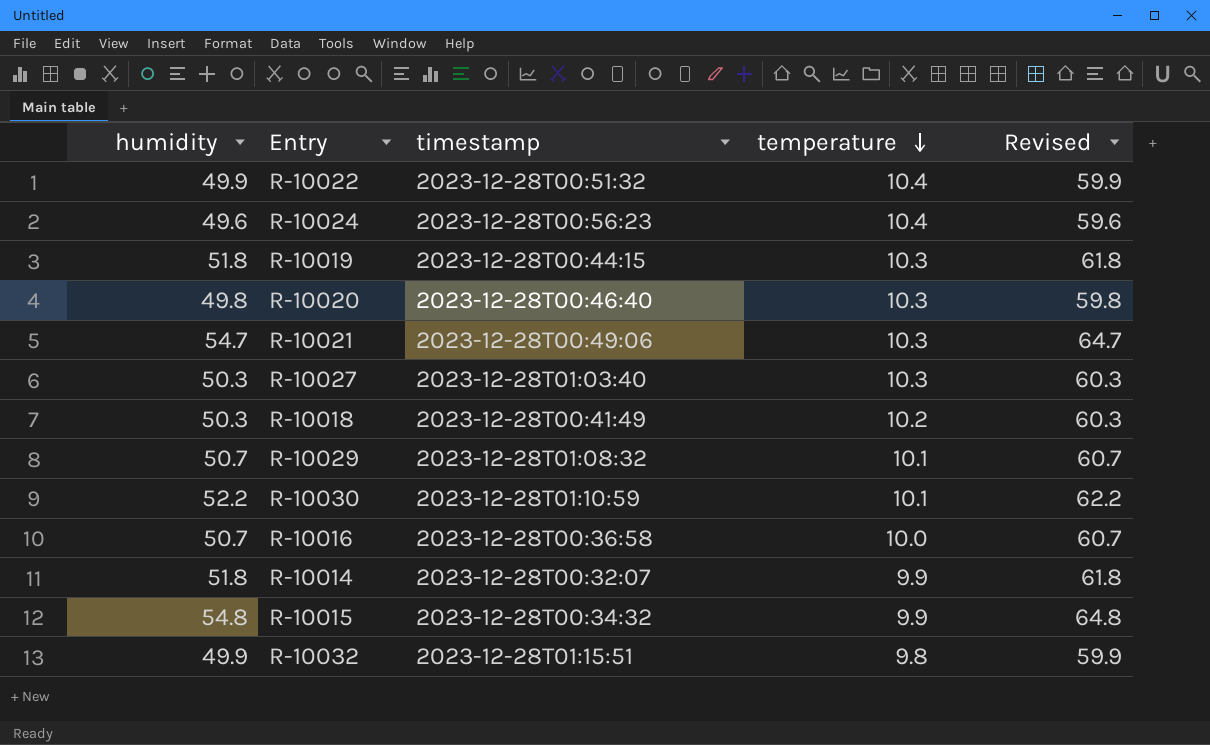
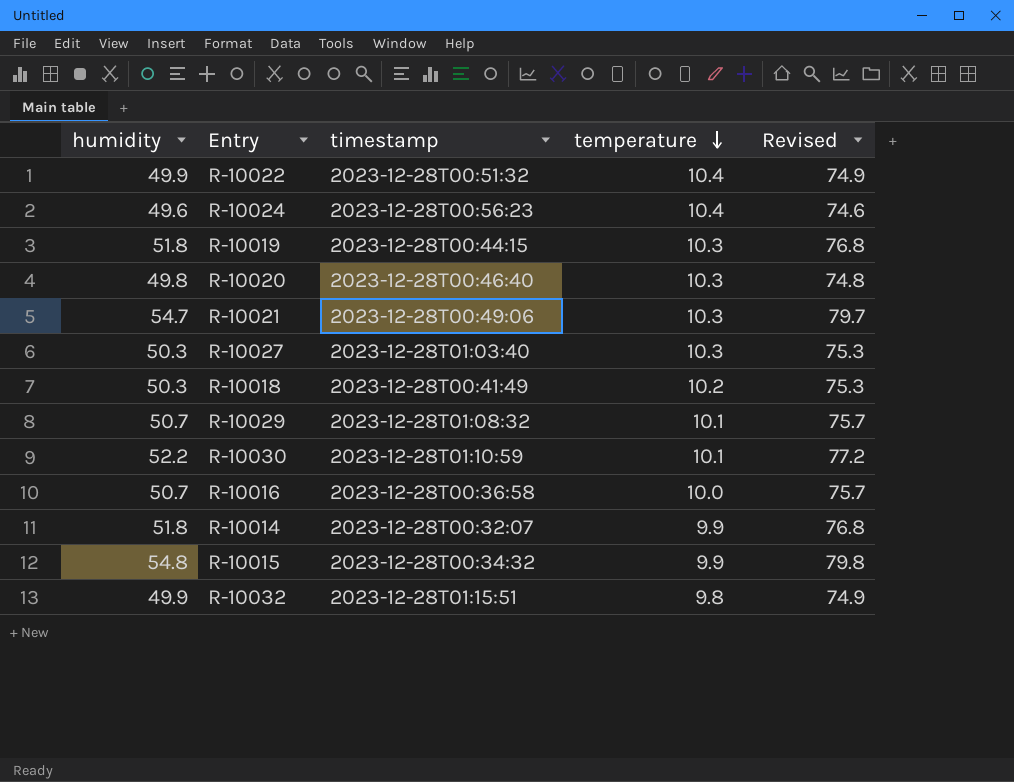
column Revised | formula: [humidity] + 10 -> [humidity] + 25

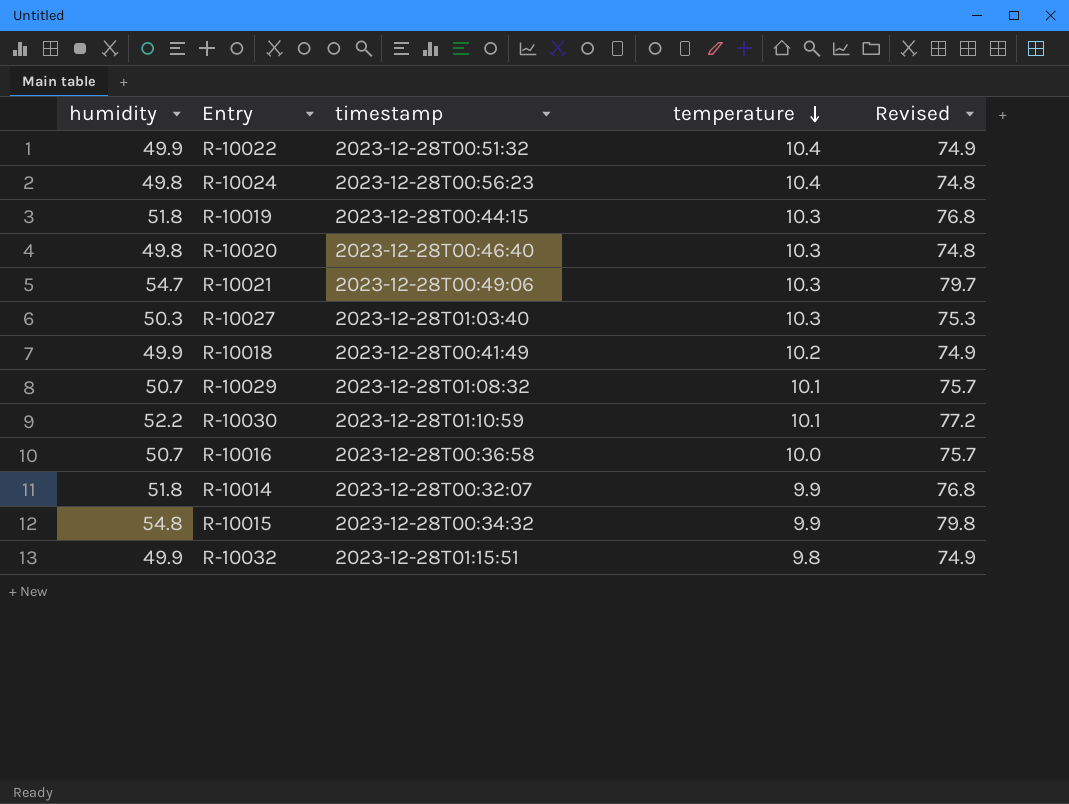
R-10024 | humidity: 49.6 -> 49.8
R-10024 | Revised: 74.6 -> 74.8
R-10018 | humidity: 50.3 -> 49.9
R-10018 | Revised: 75.3 -> 74.9

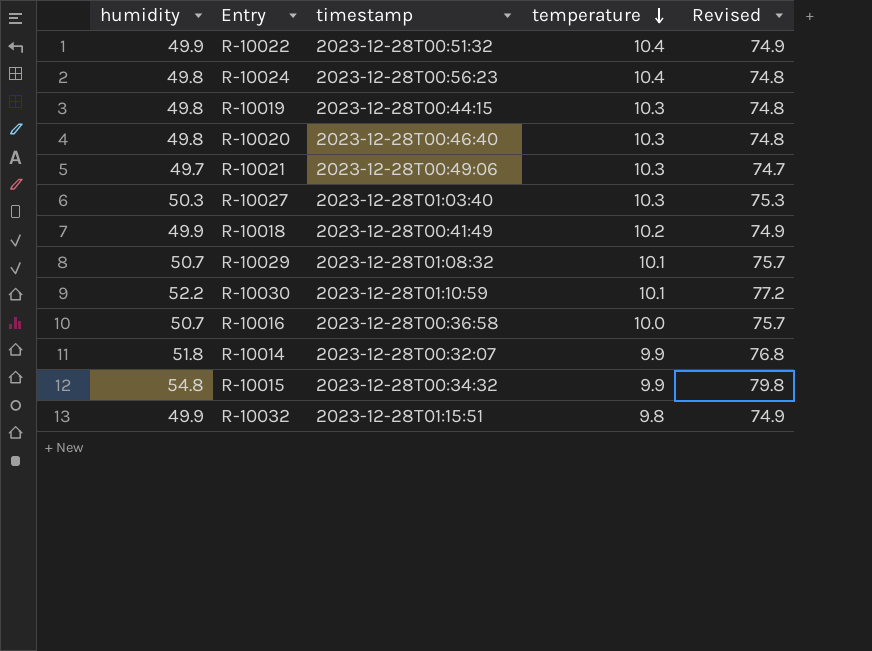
R-10019 | humidity: 51.8 -> 49.8
R-10019 | Revised: 76.8 -> 74.8
R-10021 | humidity: 54.7 -> 49.7
R-10021 | Revised: 79.7 -> 74.7

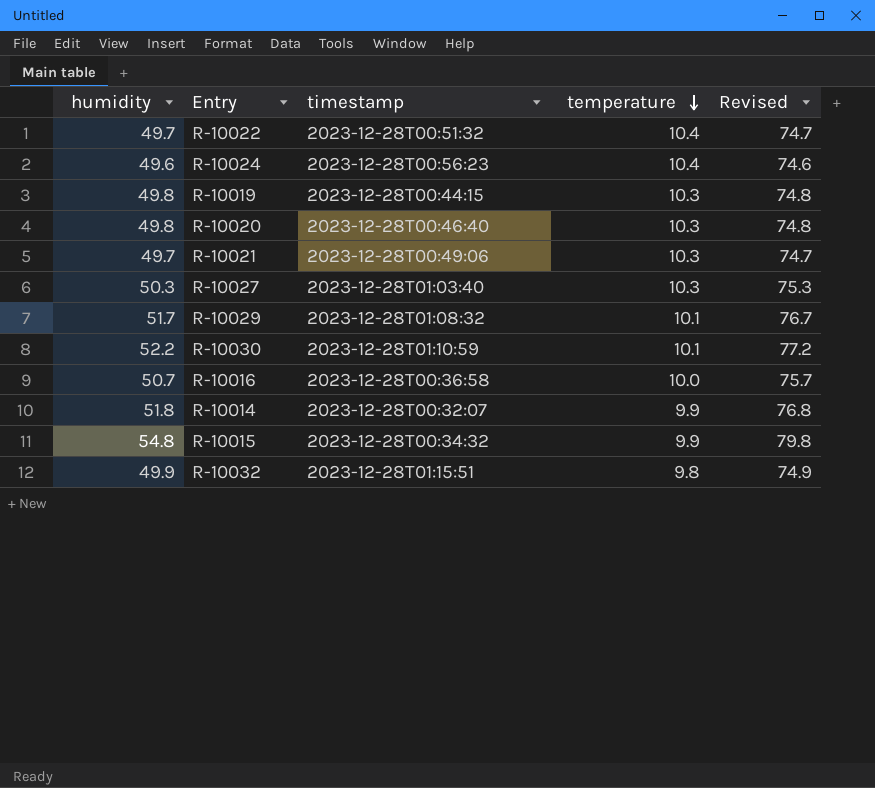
row R-10018: 49.9 | 2023-12-28T00:41:49 | 10.2 | 74.9 -> none
R-10022 | humidity: 49.9 -> 49.7
R-10022 | Revised: 74.9 -> 74.7
R-10024 | humidity: 49.8 -> 49.6
R-10024 | Revised: 74.8 -> 74.6
R-10029 | humidity: 50.7 -> 51.7
R-10029 | Revised: 75.7 -> 76.7

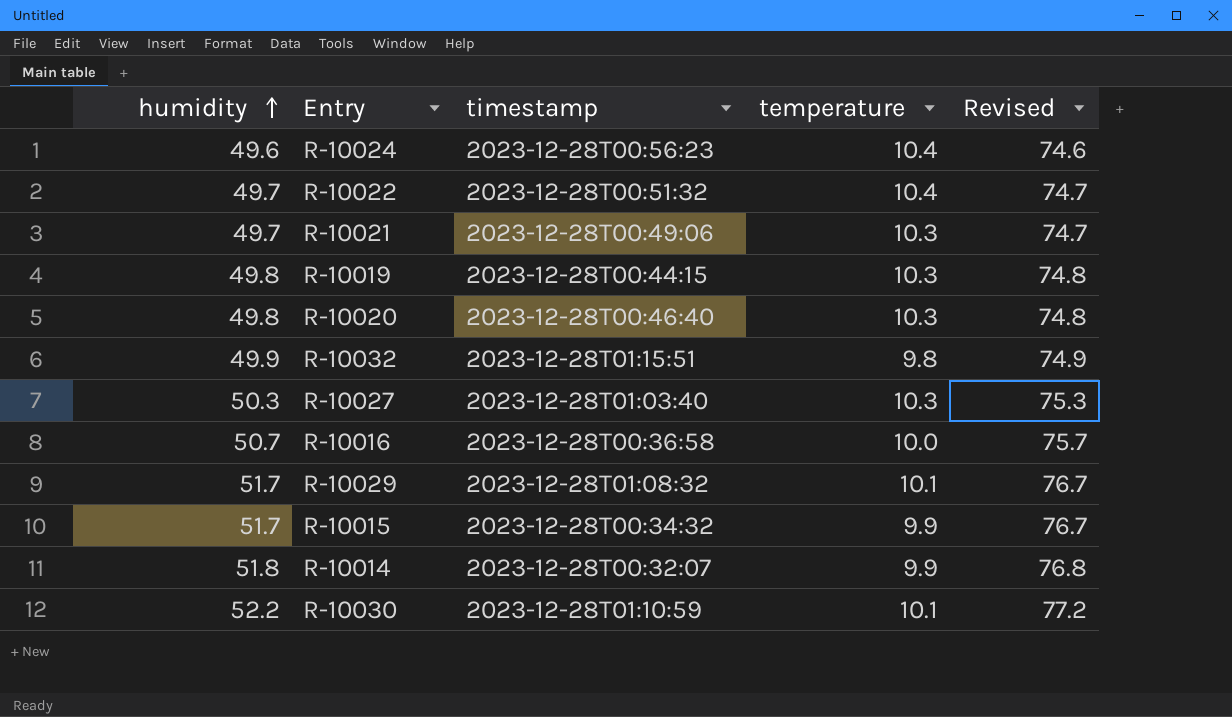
row order: temperature descending -> humidity ascending
R-10015 | humidity: 54.8 -> 51.7
R-10015 | Revised: 79.8 -> 76.7

